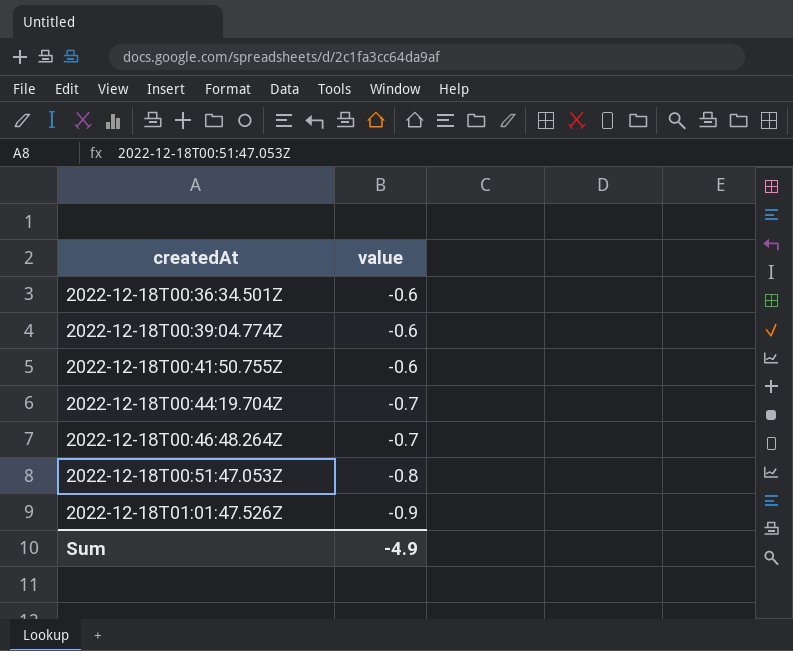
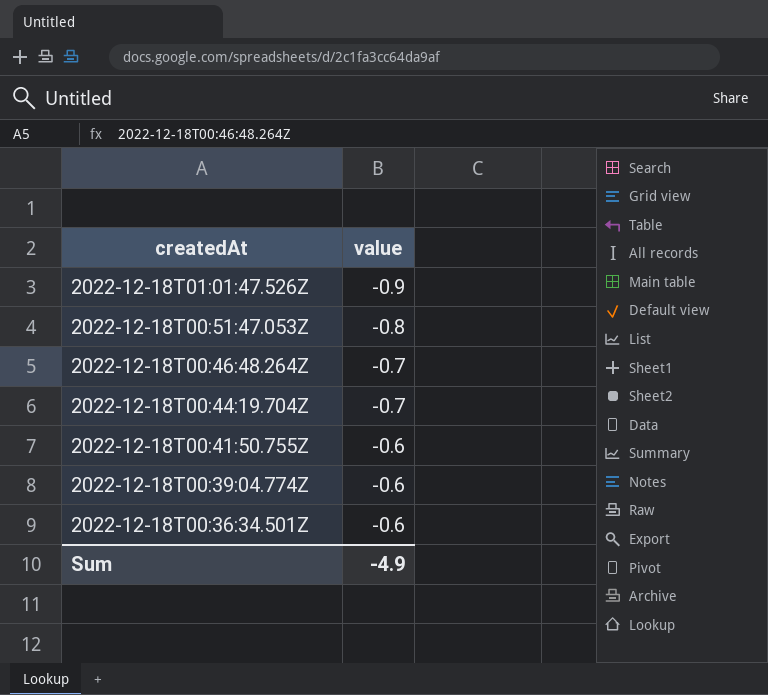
row order: createdAt ascending -> createdAt descending

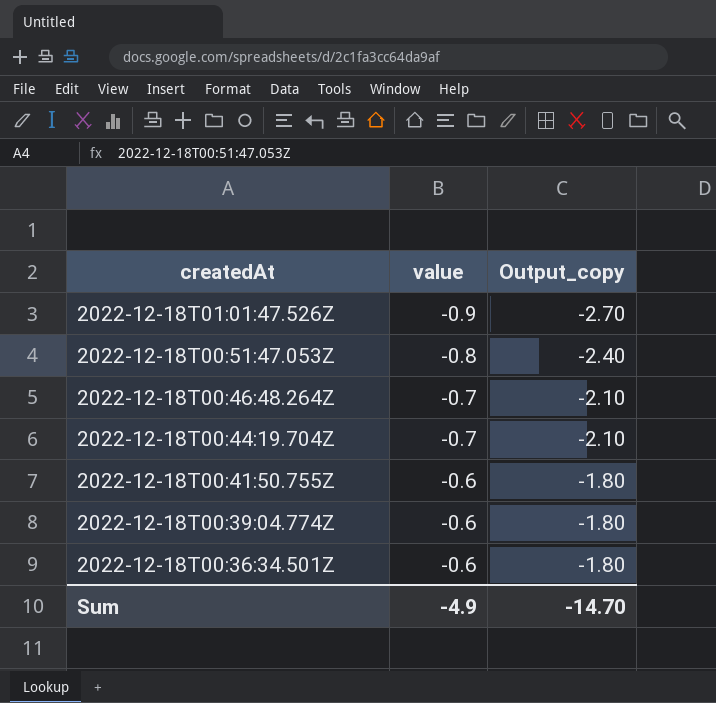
column Output_copy | formula: none -> [value] * 3

